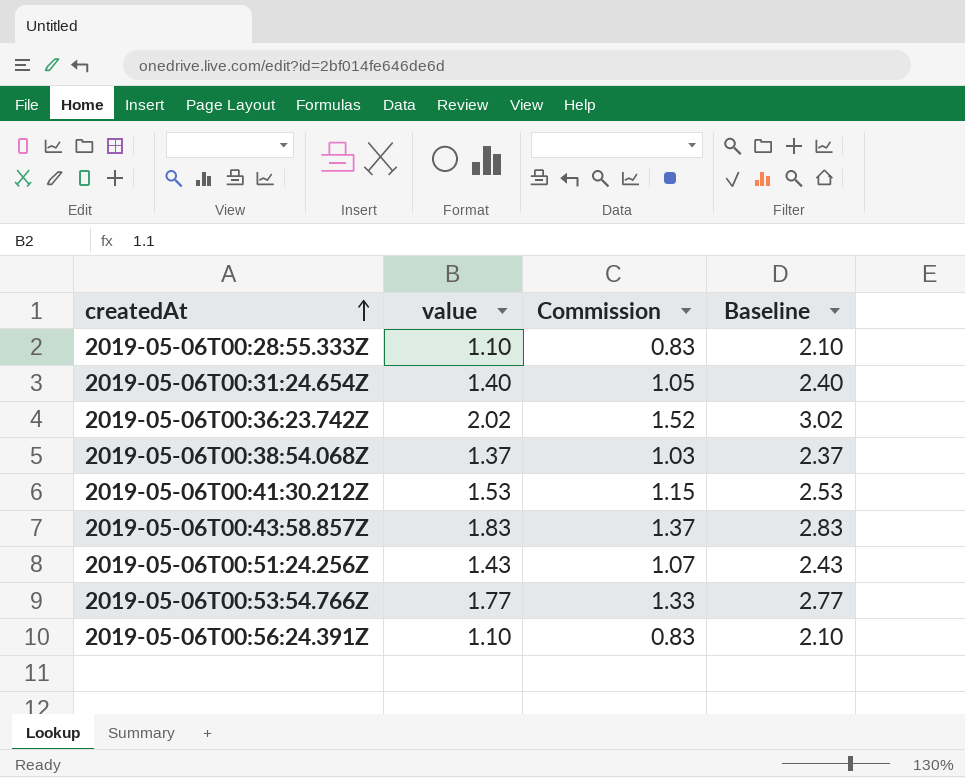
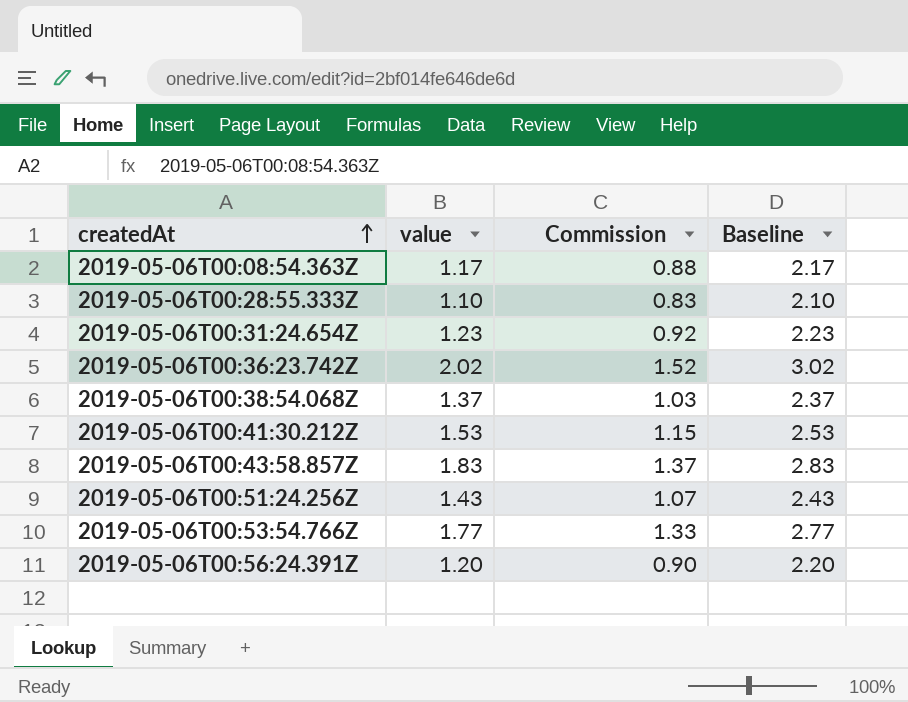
row 2019-05-06T00:08:54.363Z: none -> 1.17 | 0.88 | 2.17
2019-05-06T00:31:24.654Z | value: 1.40 -> 1.23
2019-05-06T00:31:24.654Z | Commission: 1.05 -> 0.92
2019-05-06T00:31:24.654Z | Baseline: 2.40 -> 2.23
2019-05-06T00:56:24.391Z | value: 1.10 -> 1.20
2019-05-06T00:56:24.391Z | Commission: 0.83 -> 0.90
2019-05-06T00:56:24.391Z | Baseline: 2.10 -> 2.20

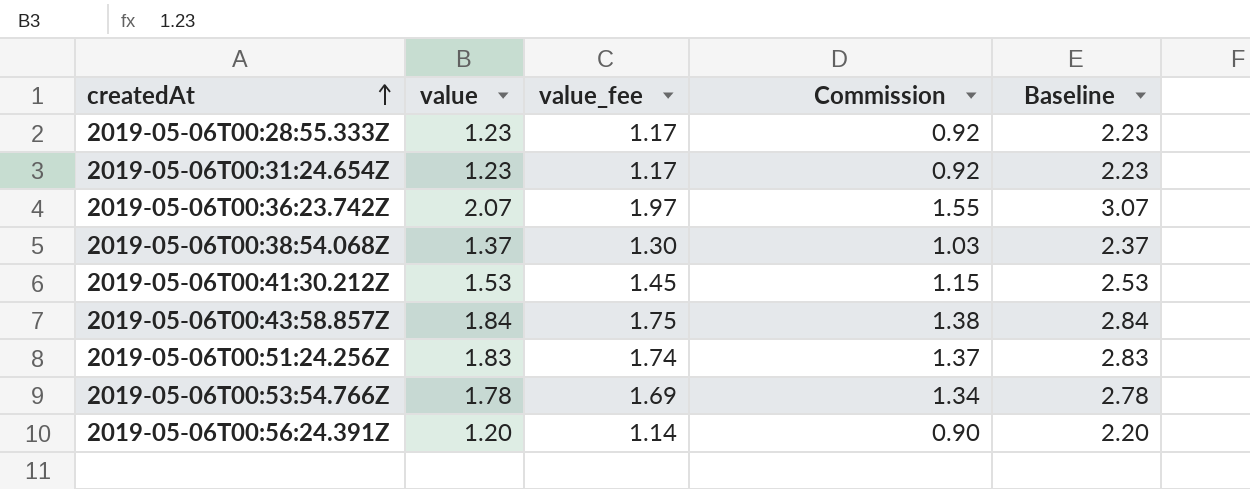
column value_fee | formula: none -> [value] * 0.95
row 2019-05-06T00:08:54.363Z: 1.17 | 0.88 | 2.17 -> none
2019-05-06T00:28:55.333Z | value: 1.10 -> 1.23
2019-05-06T00:28:55.333Z | Commission: 0.83 -> 0.92
2019-05-06T00:28:55.333Z | Baseline: 2.10 -> 2.23
2019-05-06T00:36:23.742Z | value: 2.02 -> 2.07
2019-05-06T00:36:23.742Z | Commission: 1.52 -> 1.55
2019-05-06T00:36:23.742Z | Baseline: 3.02 -> 3.07
2019-05-06T00:43:58.857Z | value: 1.83 -> 1.84
2019-05-06T00:43:58.857Z | Commission: 1.37 -> 1.38
2019-05-06T00:43:58.857Z | Baseline: 2.83 -> 2.84
2019-05-06T00:51:24.256Z | value: 1.43 -> 1.83
2019-05-06T00:51:24.256Z | Commission: 1.07 -> 1.37
2019-05-06T00:51:24.256Z | Baseline: 2.43 -> 2.83
2019-05-06T00:53:54.766Z | value: 1.77 -> 1.78
2019-05-06T00:53:54.766Z | Commission: 1.33 -> 1.34
2019-05-06T00:53:54.766Z | Baseline: 2.77 -> 2.78

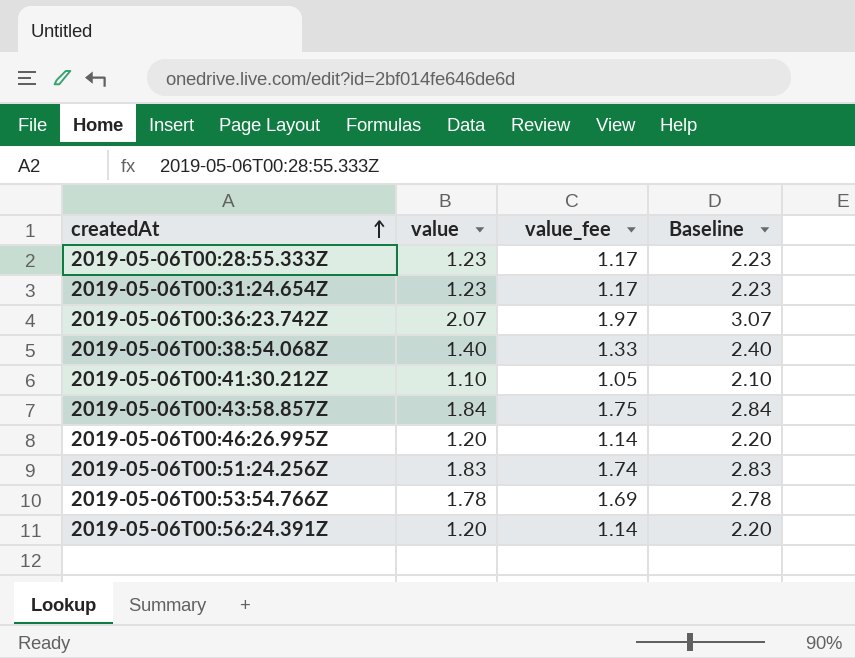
column Commission | formula: [value] * 0.75 -> none
2019-05-06T00:38:54.068Z | value: 1.37 -> 1.40
2019-05-06T00:38:54.068Z | value_fee: 1.30 -> 1.33
2019-05-06T00:38:54.068Z | Baseline: 2.37 -> 2.40
2019-05-06T00:41:30.212Z | value: 1.53 -> 1.10
2019-05-06T00:41:30.212Z | value_fee: 1.45 -> 1.05
2019-05-06T00:41:30.212Z | Baseline: 2.53 -> 2.10
row 2019-05-06T00:46:26.995Z: none -> 1.20 | 1.14 | 2.20

